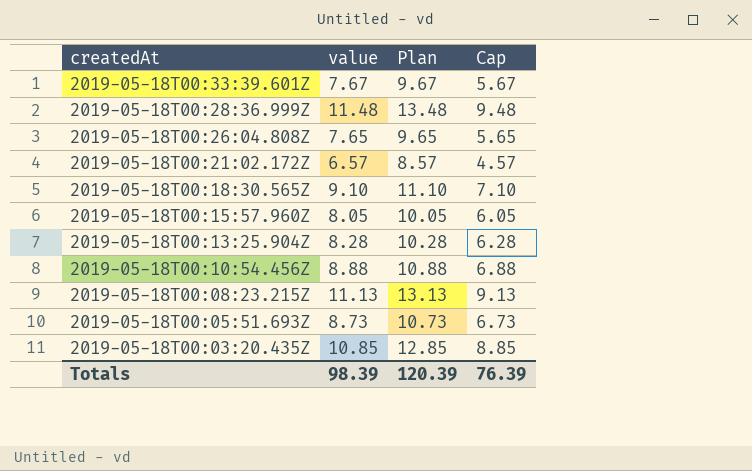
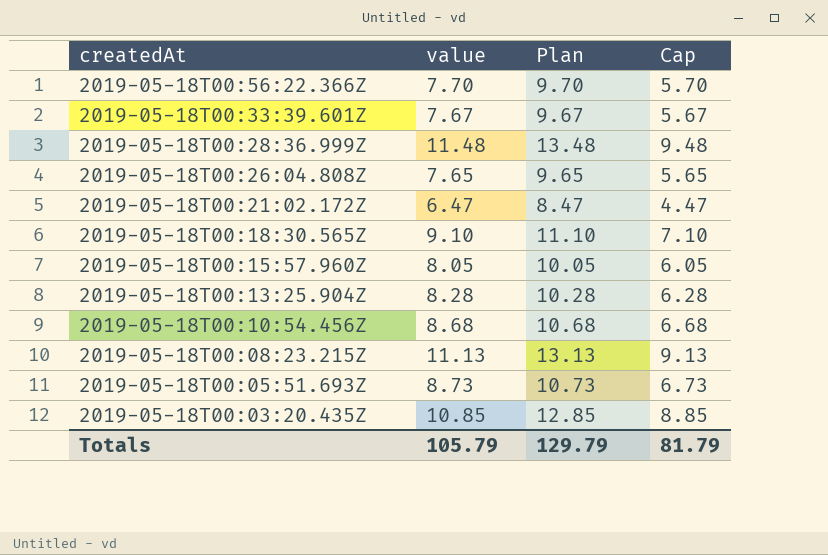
row 2019-05-18T00:56:22.366Z: none -> 7.70 | 9.70 | 5.70
2019-05-18T00:21:02.172Z | value: 6.57 -> 6.47
2019-05-18T00:21:02.172Z | Plan: 8.57 -> 8.47
2019-05-18T00:21:02.172Z | Cap: 4.57 -> 4.47
2019-05-18T00:10:54.456Z | value: 8.88 -> 8.68
2019-05-18T00:10:54.456Z | Plan: 10.88 -> 10.68
2019-05-18T00:10:54.456Z | Cap: 6.88 -> 6.68
Totals | value: 98.39 -> 105.79
Totals | Plan: 120.39 -> 129.79
Totals | Cap: 76.39 -> 81.79

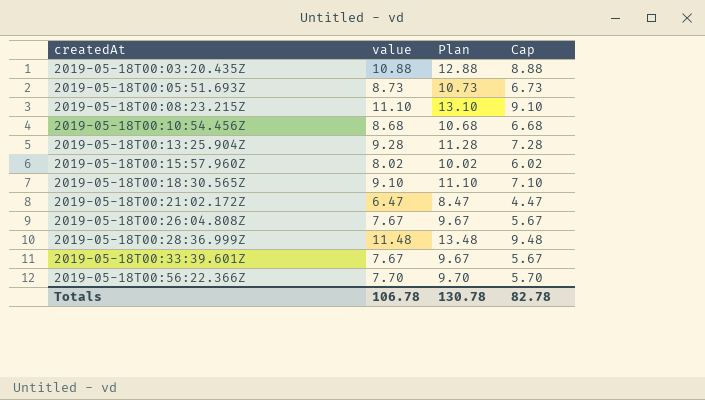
row order: createdAt descending -> createdAt ascending
2019-05-18T00:03:20.435Z | value: 10.85 -> 10.88
2019-05-18T00:03:20.435Z | Plan: 12.85 -> 12.88
2019-05-18T00:03:20.435Z | Cap: 8.85 -> 8.88
2019-05-18T00:08:23.215Z | value: 11.13 -> 11.10
2019-05-18T00:08:23.215Z | Plan: 13.13 -> 13.10
2019-05-18T00:08:23.215Z | Cap: 9.13 -> 9.10
2019-05-18T00:13:25.904Z | value: 8.28 -> 9.28
2019-05-18T00:13:25.904Z | Plan: 10.28 -> 11.28
2019-05-18T00:13:25.904Z | Cap: 6.28 -> 7.28
2019-05-18T00:15:57.960Z | value: 8.05 -> 8.02
2019-05-18T00:15:57.960Z | Plan: 10.05 -> 10.02
2019-05-18T00:15:57.960Z | Cap: 6.05 -> 6.02
2019-05-18T00:26:04.808Z | value: 7.65 -> 7.67
2019-05-18T00:26:04.808Z | Plan: 9.65 -> 9.67
2019-05-18T00:26:04.808Z | Cap: 5.65 -> 5.67
Totals | value: 105.79 -> 106.78
Totals | Plan: 129.79 -> 130.78
Totals | Cap: 81.79 -> 82.78

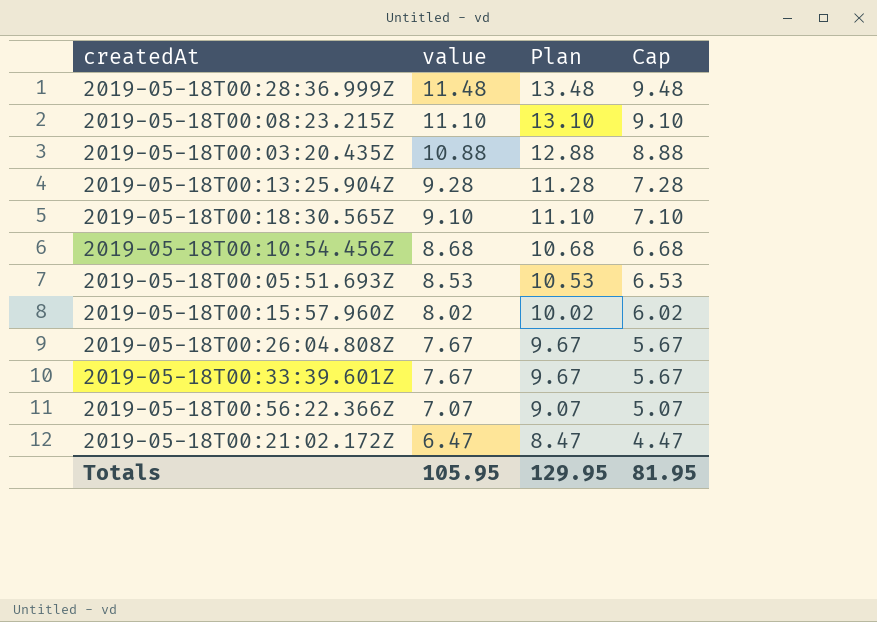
row order: createdAt ascending -> value descending
2019-05-18T00:05:51.693Z | value: 8.73 -> 8.53
2019-05-18T00:05:51.693Z | Plan: 10.73 -> 10.53
2019-05-18T00:05:51.693Z | Cap: 6.73 -> 6.53
2019-05-18T00:56:22.366Z | value: 7.70 -> 7.07
2019-05-18T00:56:22.366Z | Plan: 9.70 -> 9.07
2019-05-18T00:56:22.366Z | Cap: 5.70 -> 5.07
Totals | value: 106.78 -> 105.95
Totals | Plan: 130.78 -> 129.95
Totals | Cap: 82.78 -> 81.95

